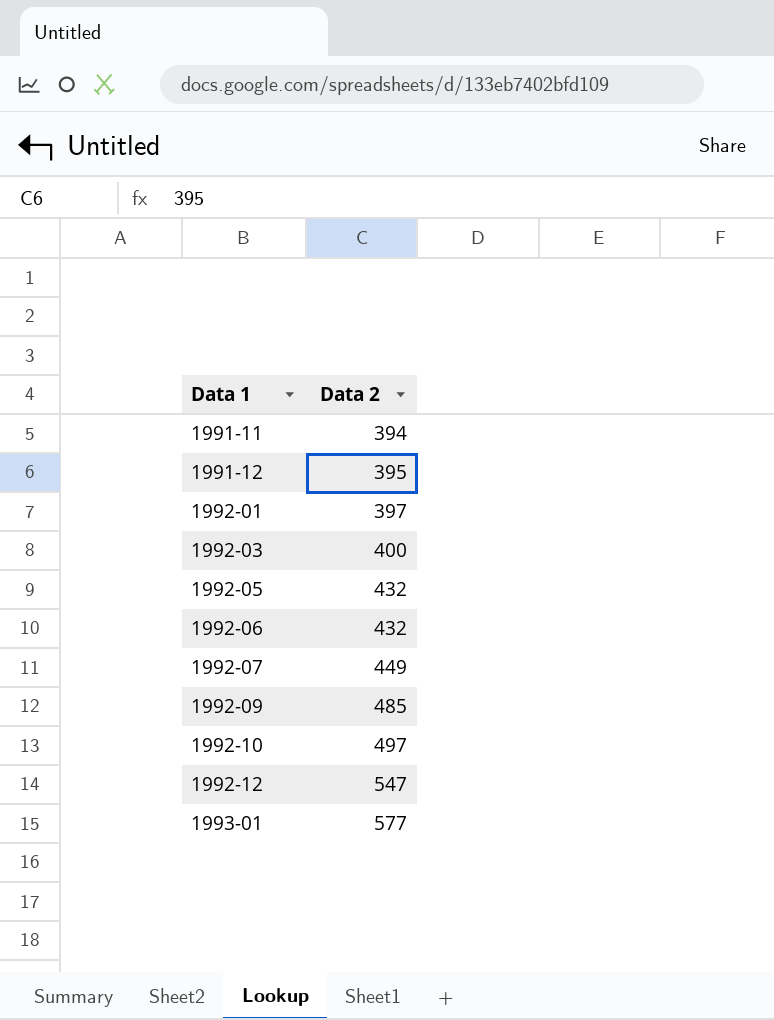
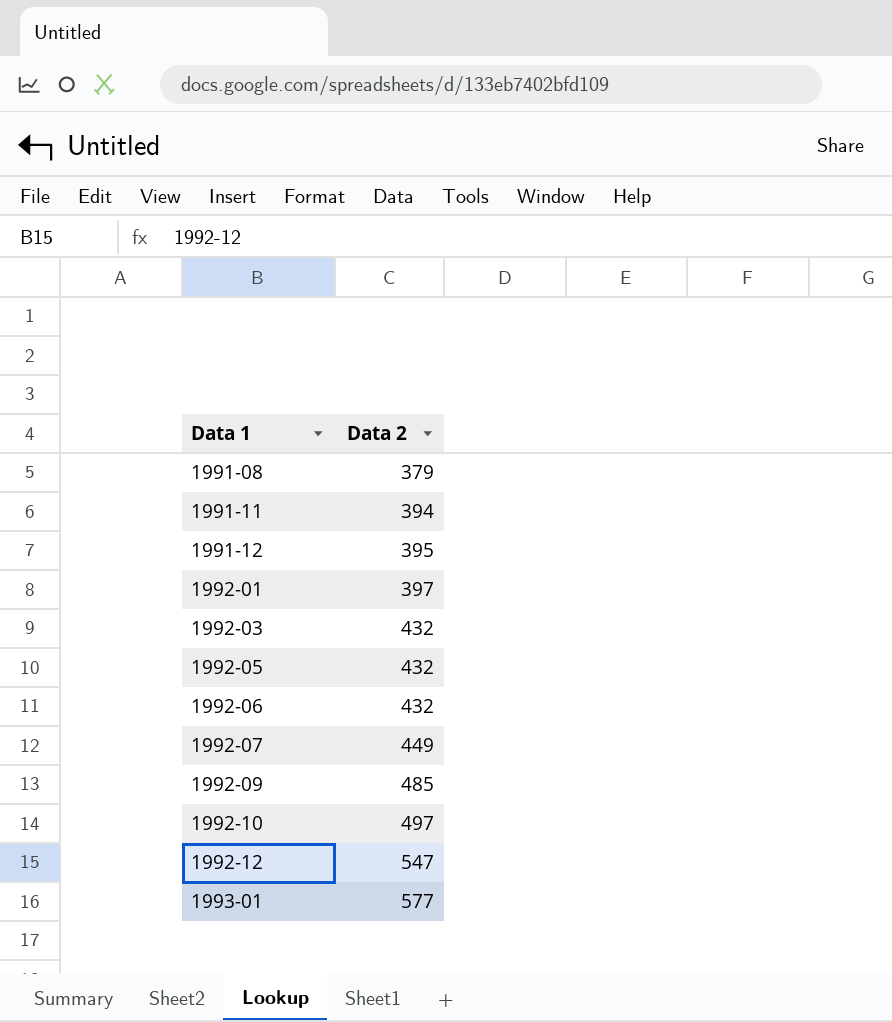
row 1991-08: none -> 379
1992-03 | Data 2: 400 -> 432

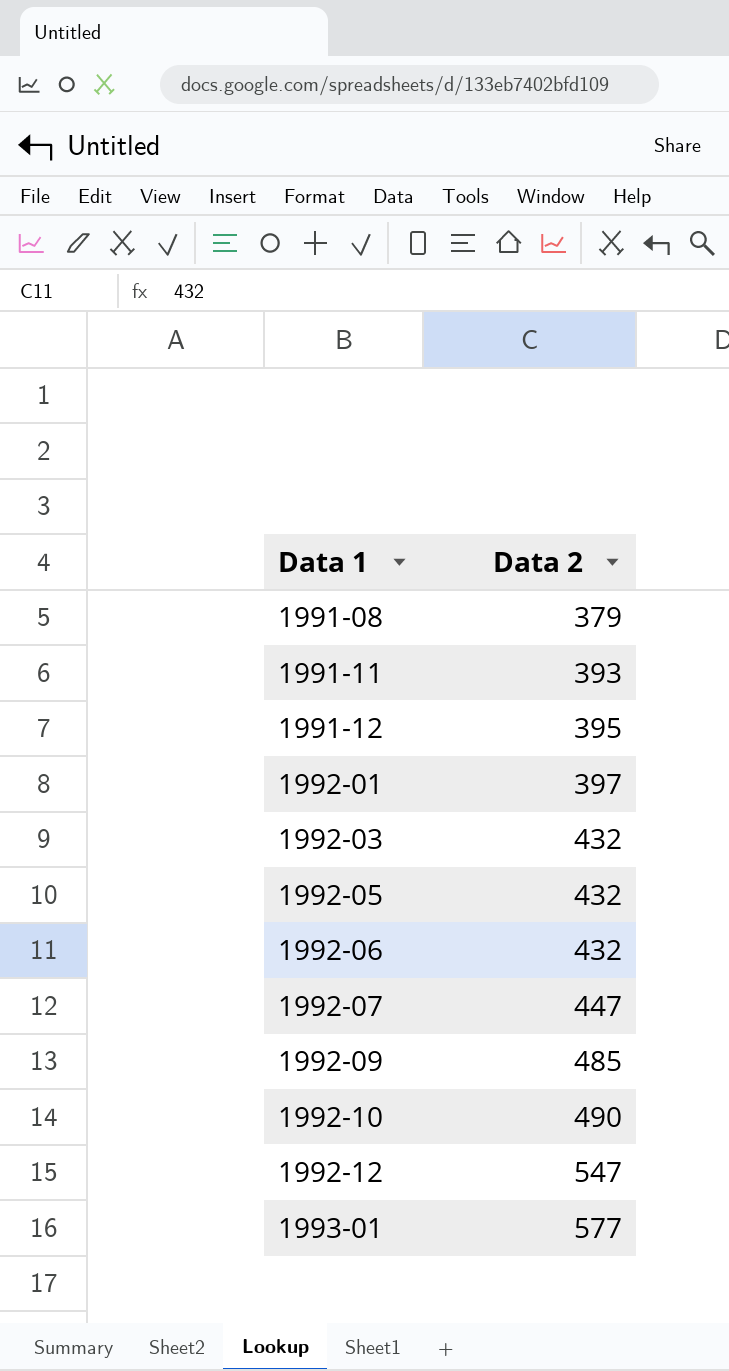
1991-11 | Data 2: 394 -> 393
1992-07 | Data 2: 449 -> 447
1992-10 | Data 2: 497 -> 490

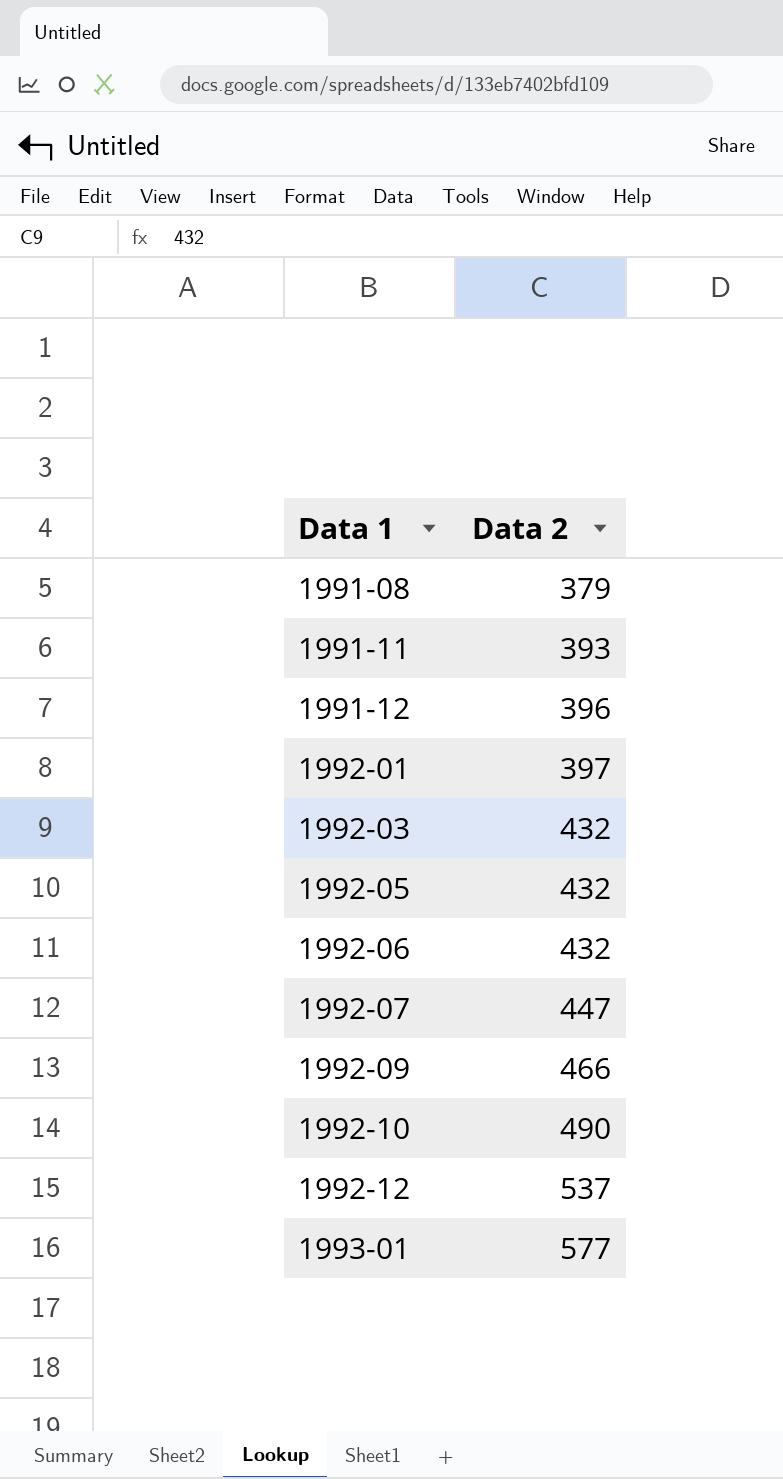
1991-12 | Data 2: 395 -> 396
1992-09 | Data 2: 485 -> 466
1992-12 | Data 2: 547 -> 537

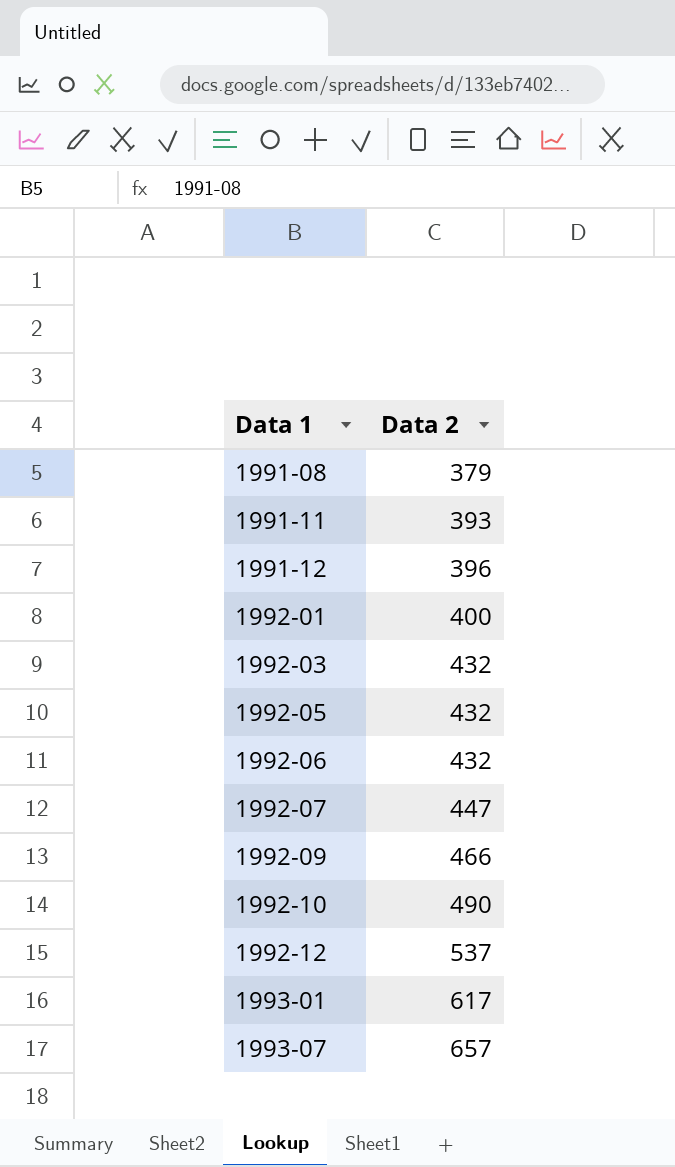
1992-01 | Data 2: 397 -> 400
1993-01 | Data 2: 577 -> 617
row 1993-07: none -> 657

